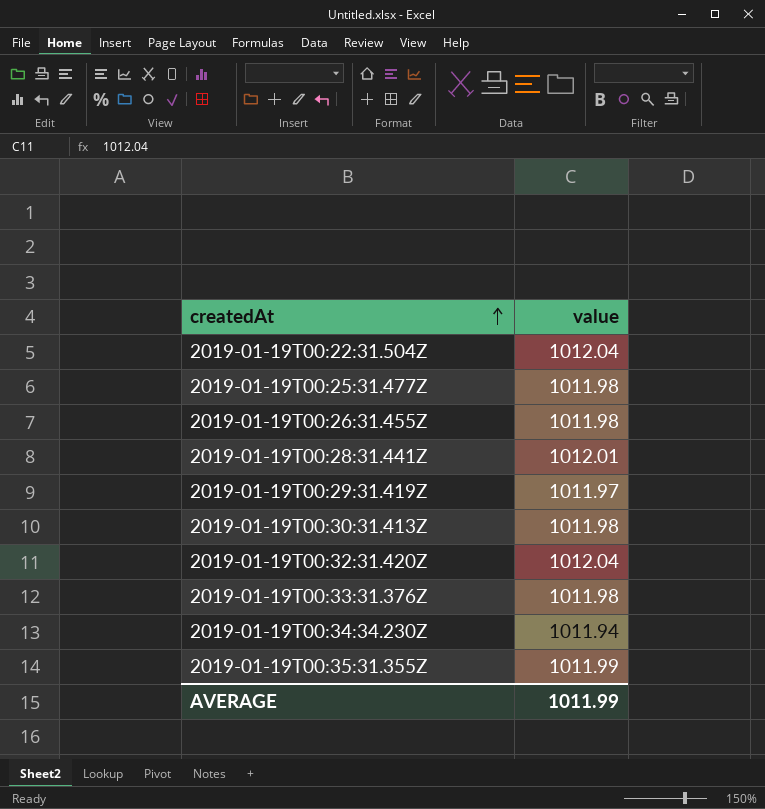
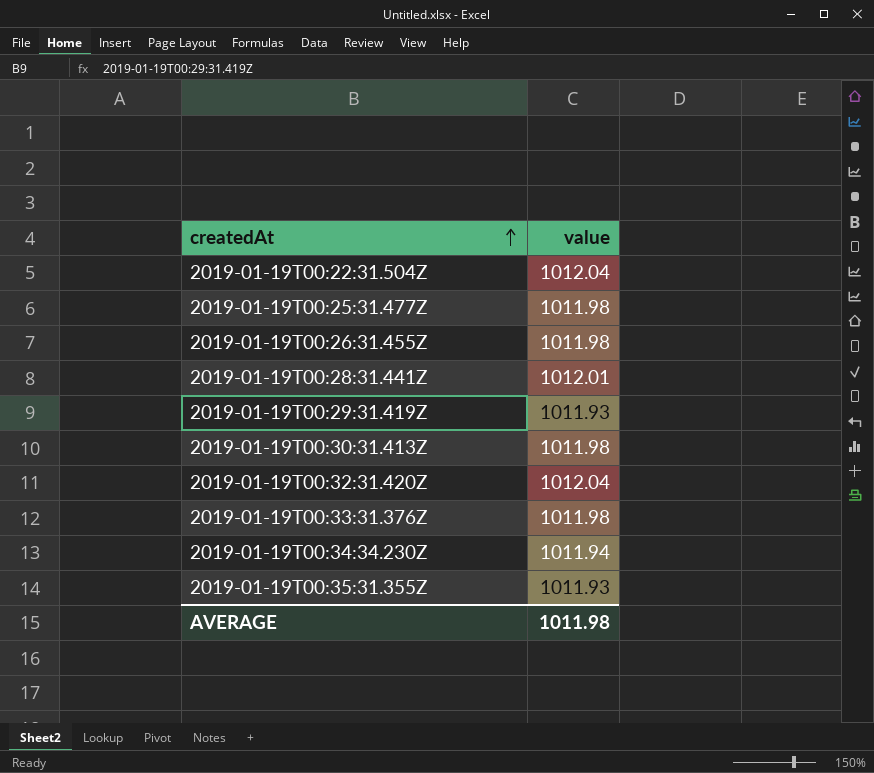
2019-01-19T00:29:31.419Z | value: 1011.97 -> 1011.93
2019-01-19T00:35:31.355Z | value: 1011.99 -> 1011.93
AVERAGE | value: 1011.99 -> 1011.98

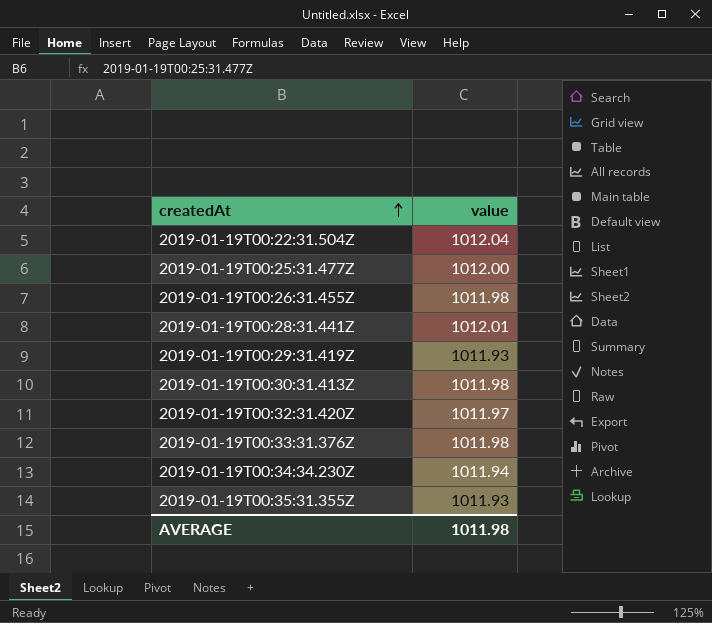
2019-01-19T00:25:31.477Z | value: 1011.98 -> 1012.00
2019-01-19T00:32:31.420Z | value: 1012.04 -> 1011.97

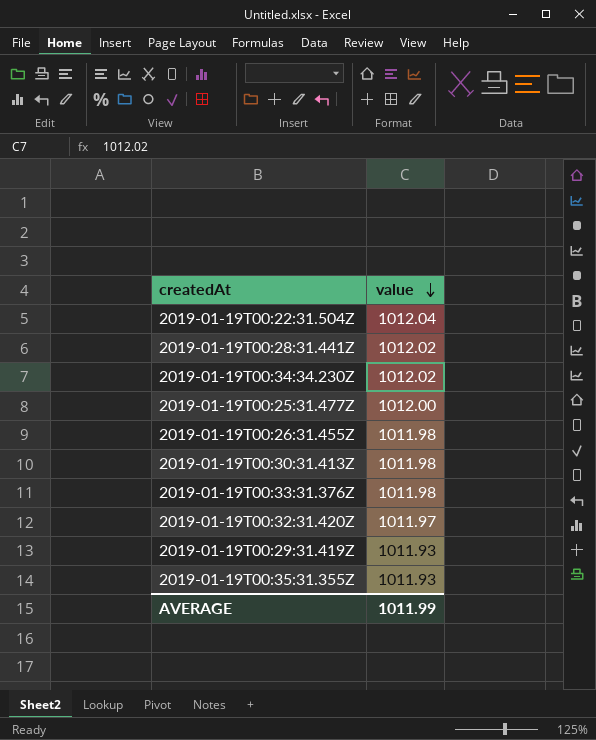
row order: createdAt ascending -> value descending
2019-01-19T00:28:31.441Z | value: 1012.01 -> 1012.02
2019-01-19T00:34:34.230Z | value: 1011.94 -> 1012.02
AVERAGE | value: 1011.98 -> 1011.99

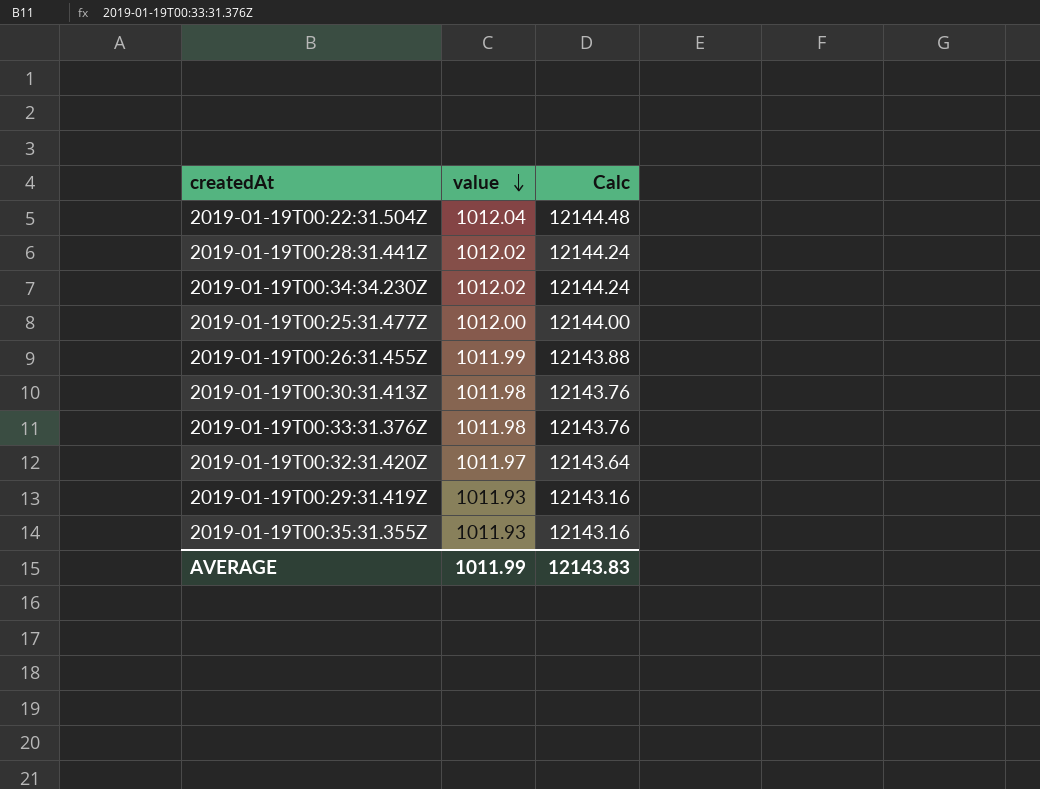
column Calc | formula: none -> [value] * 12
2019-01-19T00:26:31.455Z | value: 1011.98 -> 1011.99

